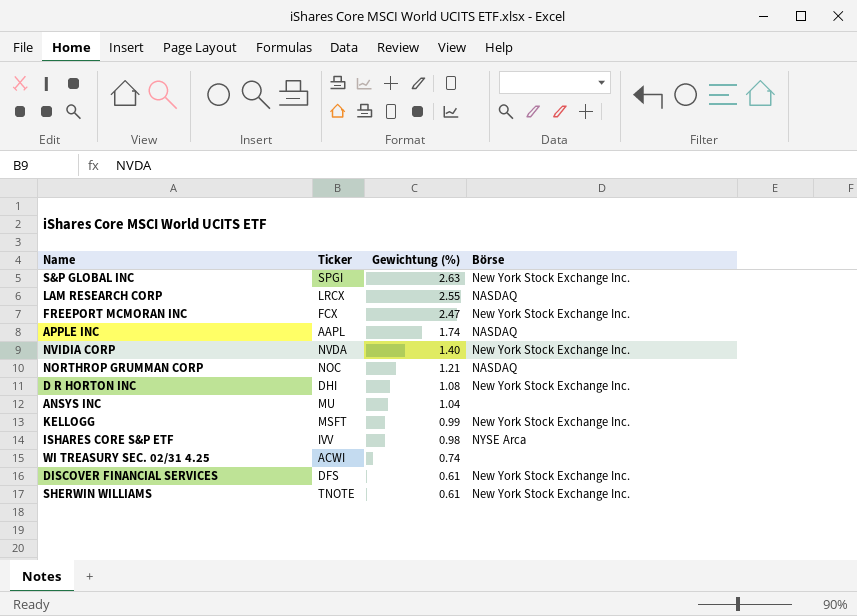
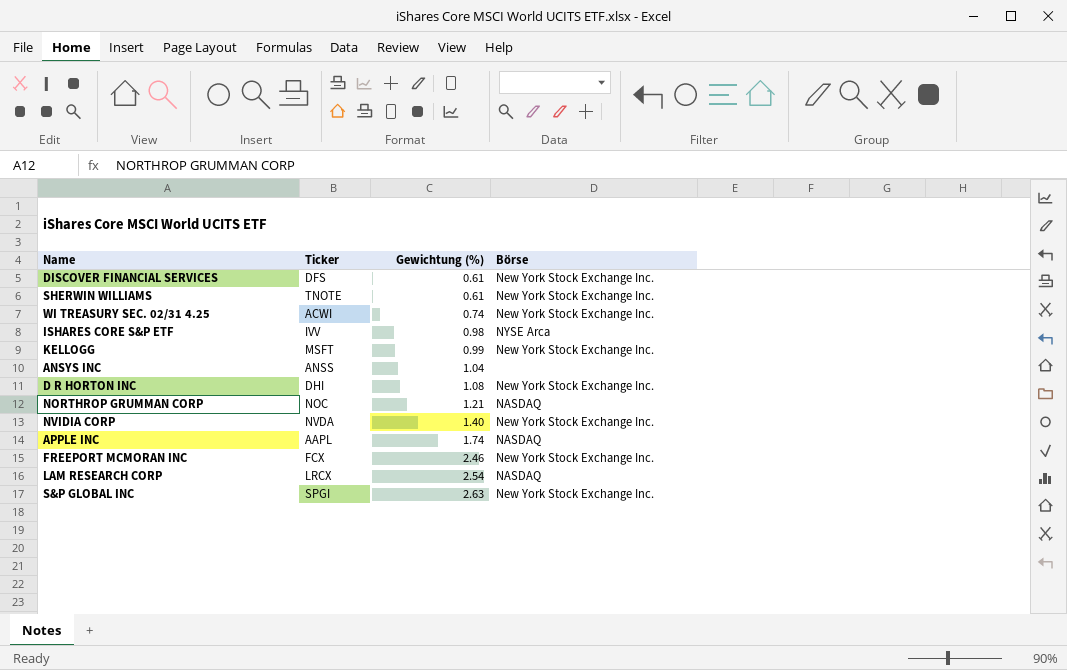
row order: Gewichtung (%) descending -> Gewichtung (%) ascending
WI TREASURY SEC. 02/31 4.25 | Börse: none -> New York Stock Exchange Inc.
ANSYS INC | Ticker: MU -> ANSS
FREEPORT MCMORAN INC | Gewichtung (%): 2.47 -> 2.46
LAM RESEARCH CORP | Gewichtung (%): 2.55 -> 2.54

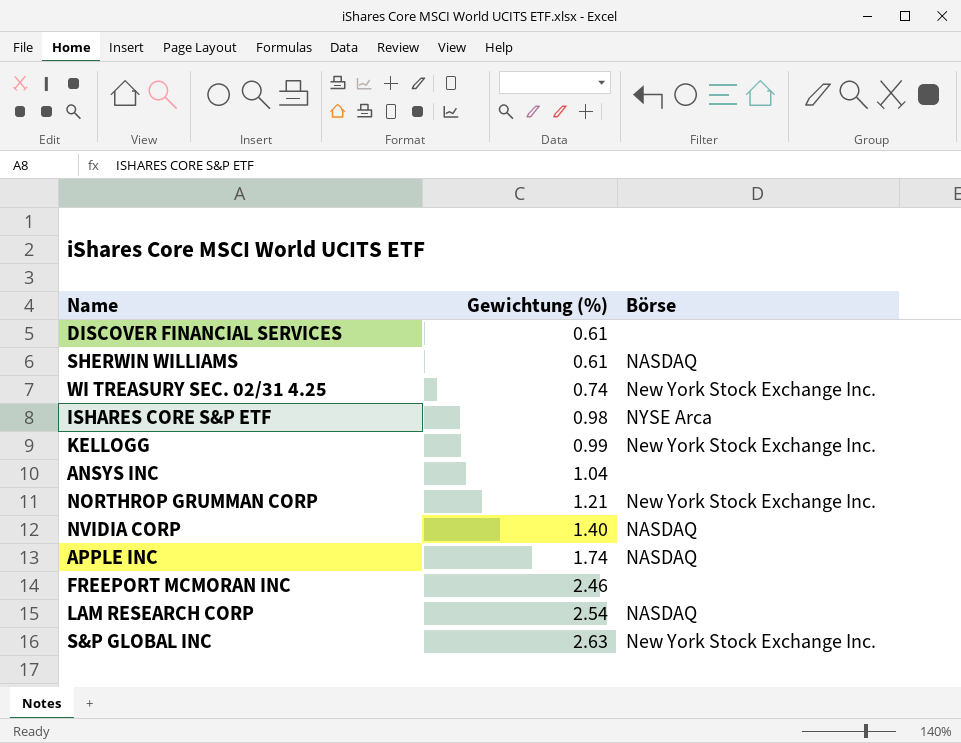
column Ticker | position: 2 -> none
row D R HORTON INC: DHI | 1.08 | New York Stock Exchange Inc. -> none
DISCOVER FINANCIAL SERVICES | Börse: New York Stock Exchange Inc. -> none
SHERWIN WILLIAMS | Börse: New York Stock Exchange Inc. -> NASDAQ
NORTHROP GRUMMAN CORP | Börse: NASDAQ -> New York Stock Exchange Inc.
NVIDIA CORP | Börse: New York Stock Exchange Inc. -> NASDAQ
FREEPORT MCMORAN INC | Börse: New York Stock Exchange Inc. -> none

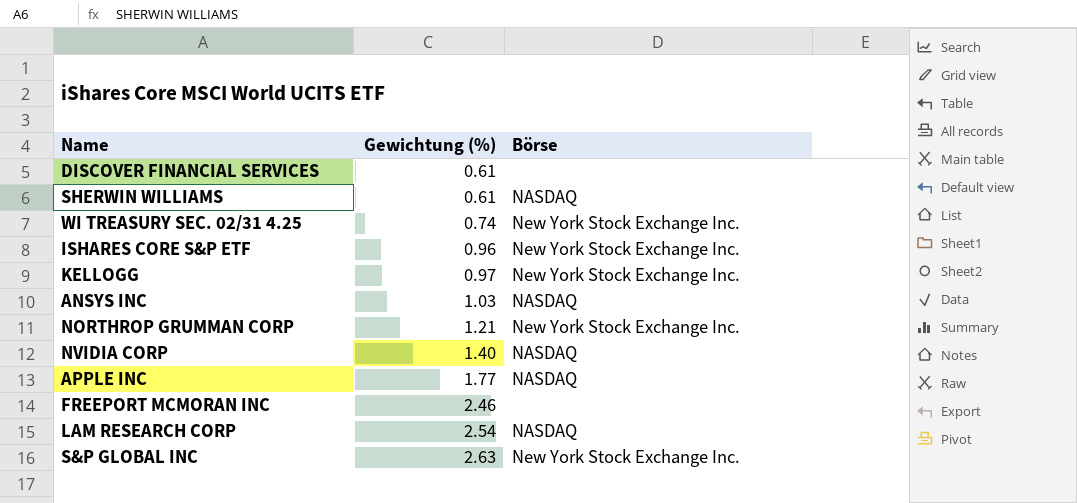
ISHARES CORE S&P ETF | Gewichtung (%): 0.98 -> 0.96
ISHARES CORE S&P ETF | Börse: NYSE Arca -> New York Stock Exchange Inc.
KELLOGG | Gewichtung (%): 0.99 -> 0.97
ANSYS INC | Gewichtung (%): 1.04 -> 1.03
ANSYS INC | Börse: none -> NASDAQ
APPLE INC | Gewichtung (%): 1.74 -> 1.77

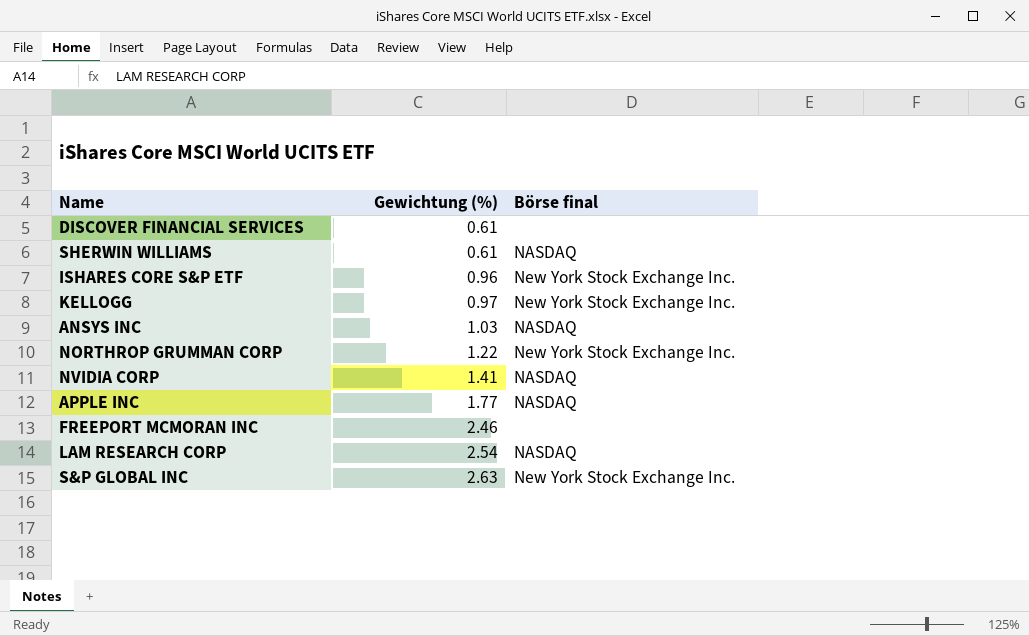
column name: Börse -> Börse final
row WI TREASURY SEC. 02/31 4.25: 0.74 | New York Stock Exchange Inc. -> none
NORTHROP GRUMMAN CORP | Gewichtung (%): 1.21 -> 1.22
NVIDIA CORP | Gewichtung (%): 1.40 -> 1.41

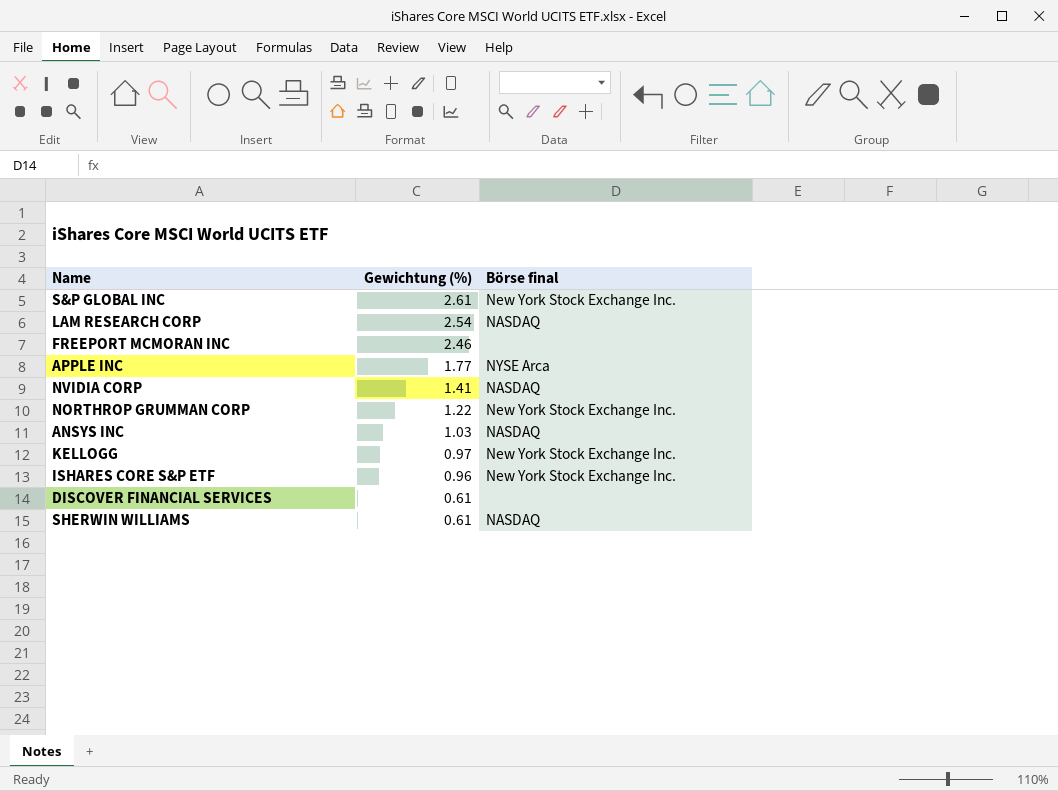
row order: Gewichtung (%) ascending -> Gewichtung (%) descending
S&P GLOBAL INC | Gewichtung (%): 2.63 -> 2.61
APPLE INC | Börse final: NASDAQ -> NYSE Arca

